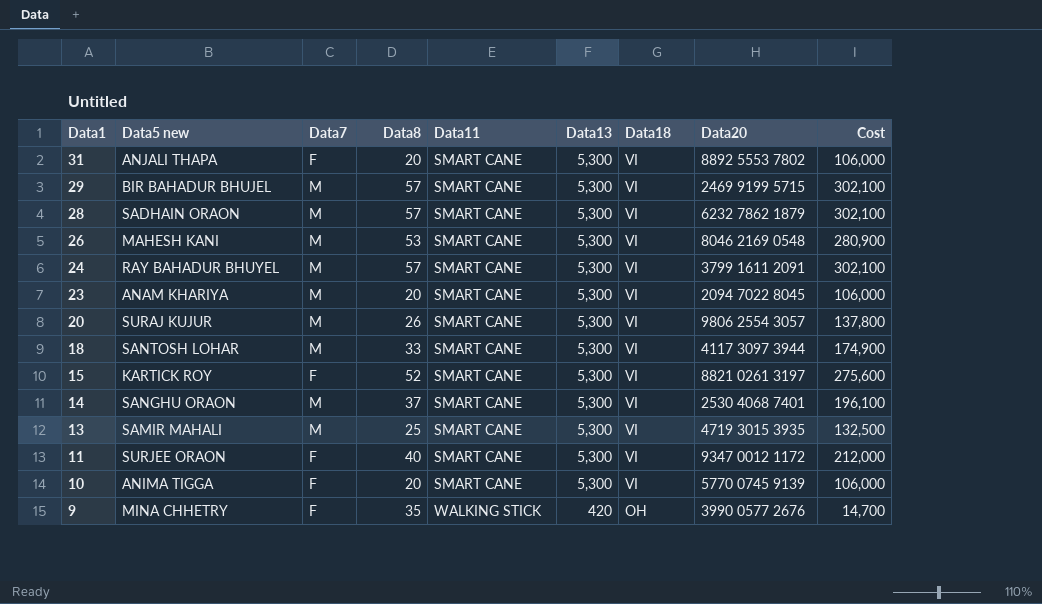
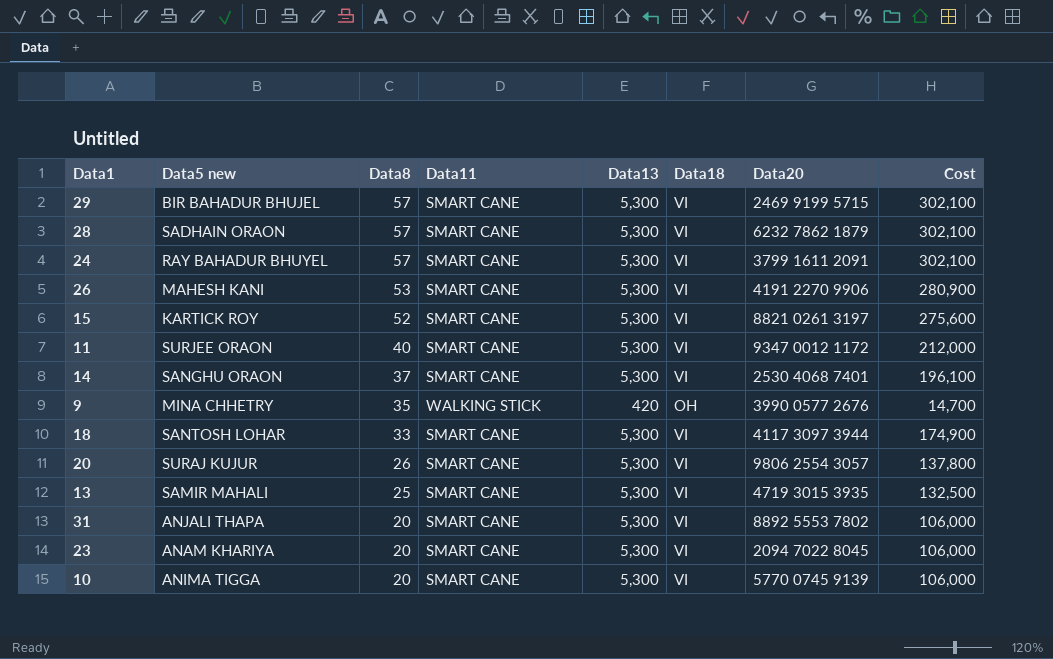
row order: Data1 descending -> Data8 descending
column Data7 | position: 3 -> none
26 | Data20: 8046 2169 0548 -> 4191 2270 9906

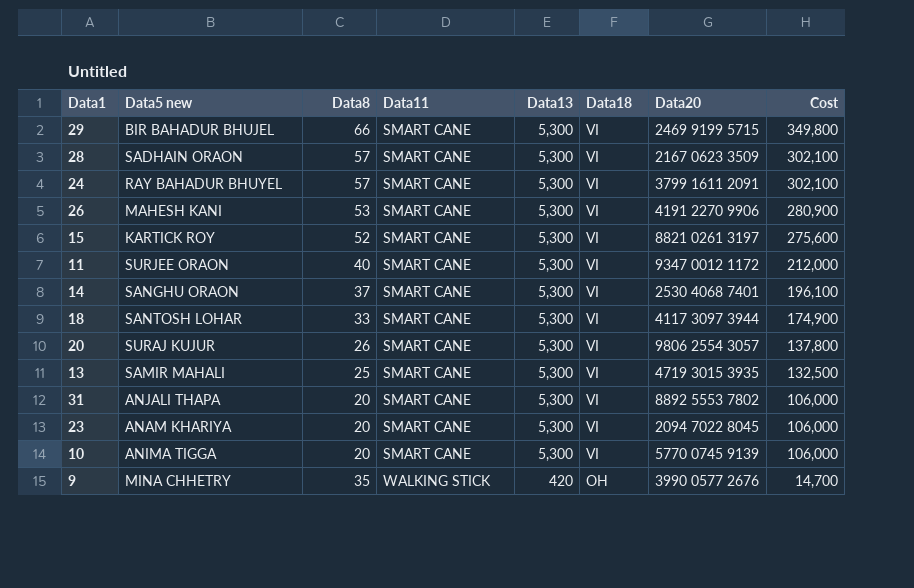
row order: Data8 descending -> Data11 ascending
29 | Data8: 57 -> 66
29 | Cost: 302,100 -> 349,800
28 | Data20: 6232 7862 1879 -> 2167 0623 3509

